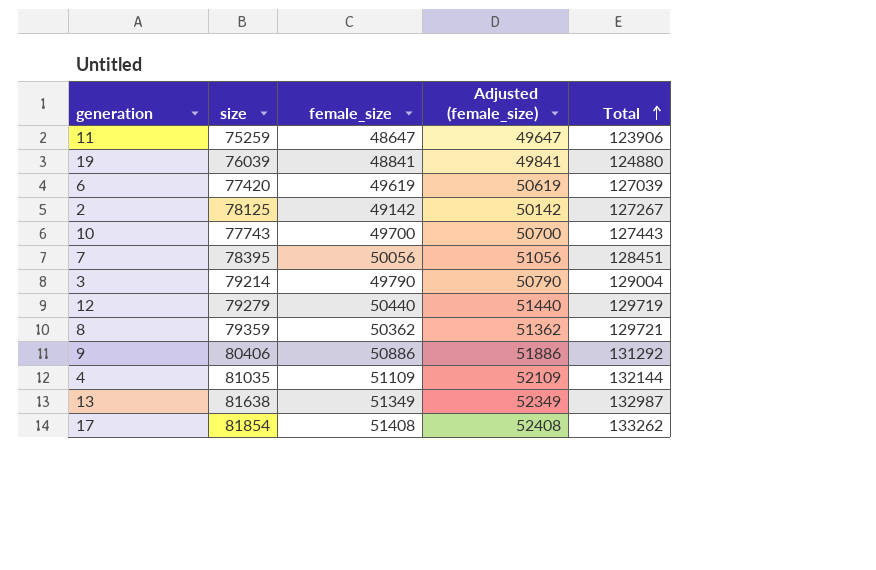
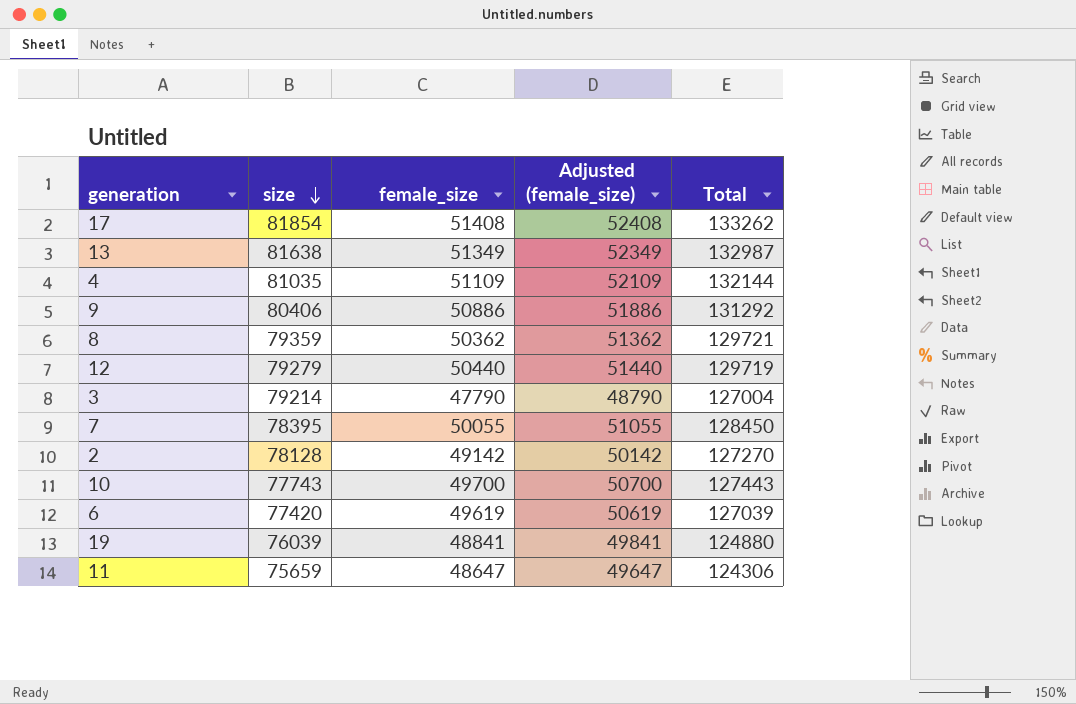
row order: Total ascending -> size descending
3 | female_size: 49790 -> 47790
3 | Adjusted (female_size): 50790 -> 48790
3 | Total: 129004 -> 127004
7 | female_size: 50056 -> 50055
7 | Adjusted (female_size): 51056 -> 51055
7 | Total: 128451 -> 128450
2 | size: 78125 -> 78128
2 | Total: 127267 -> 127270
11 | size: 75259 -> 75659
11 | Total: 123906 -> 124306

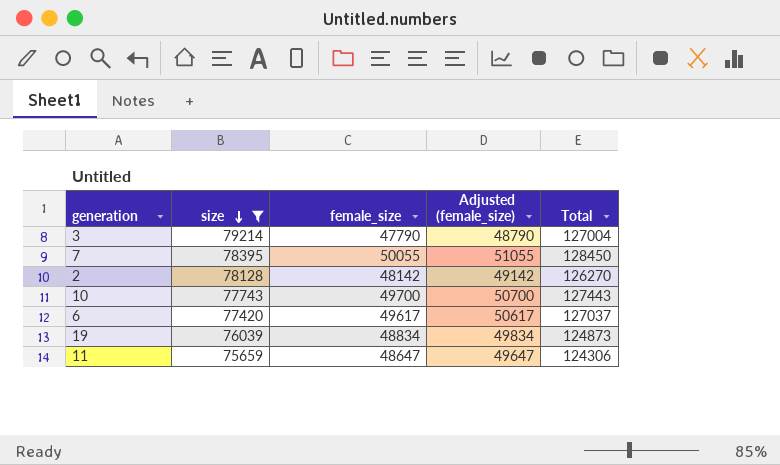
filter: none -> size <= 79214
2 | female_size: 49142 -> 48142
2 | Adjusted (female_size): 50142 -> 49142
2 | Total: 127270 -> 126270
6 | female_size: 49619 -> 49617
6 | Adjusted (female_size): 50619 -> 50617
6 | Total: 127039 -> 127037
19 | female_size: 48841 -> 48834
19 | Adjusted (female_size): 49841 -> 49834
19 | Total: 124880 -> 124873

